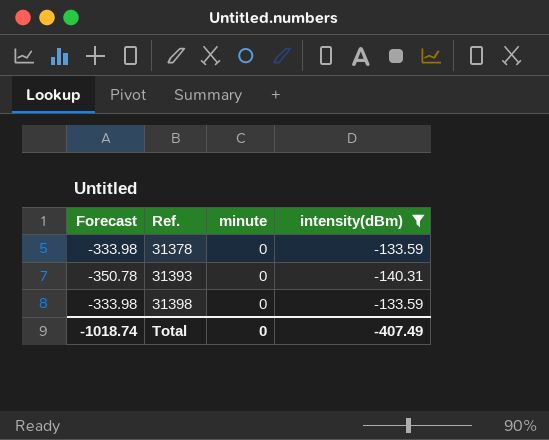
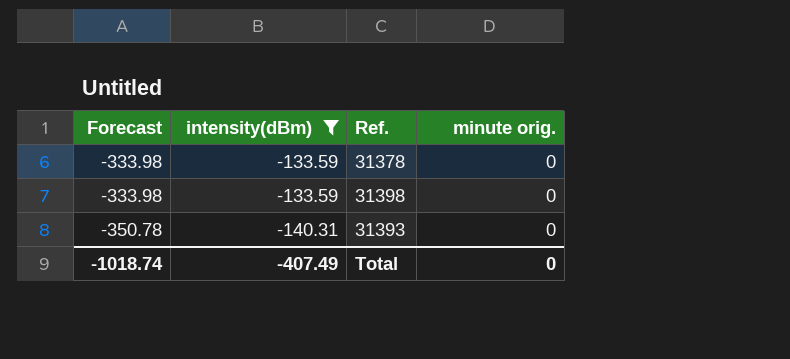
row order: Ref. ascending -> Forecast descending
column intensity(dBm) | position: 4 -> 2
column name: minute -> minute orig.

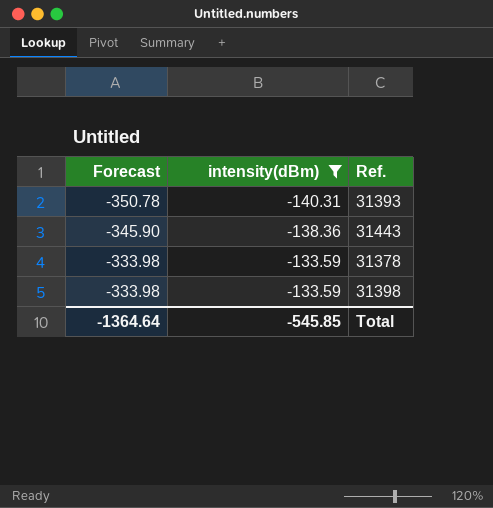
row order: Forecast descending -> Forecast ascending
column minute orig. | position: 4 -> none
row 31443: none -> -345.90 | -138.36
Total | Forecast: -1018.74 -> -1364.64
Total | intensity(dBm): -407.49 -> -545.85

